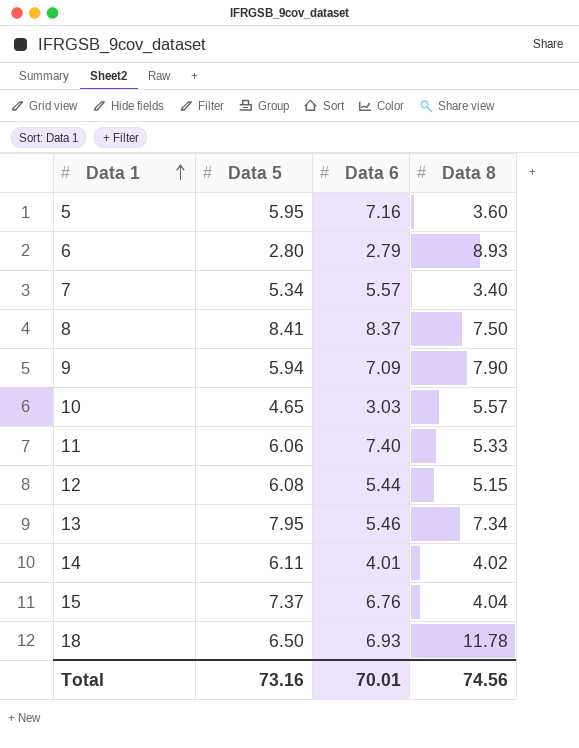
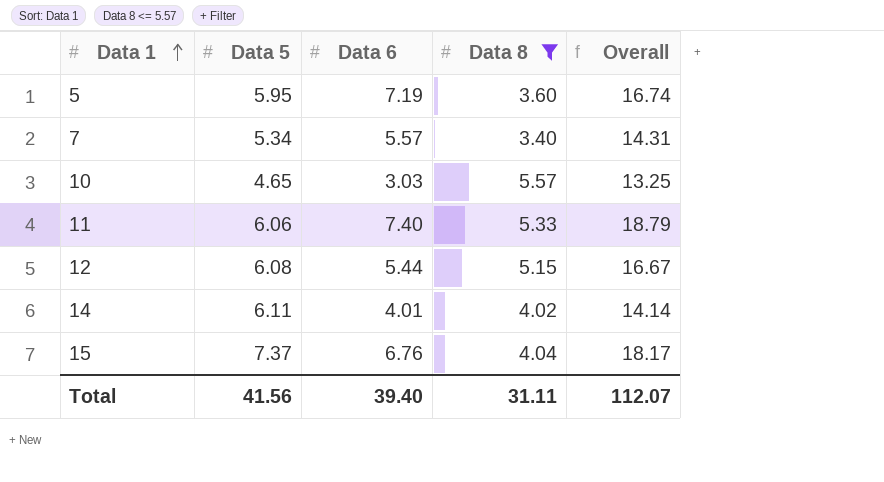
filter: none -> Data 8 <= 5.57
column Overall | formula: none -> [Data 5] + [Data 6] + [Data 8]
5 | Data 6: 7.16 -> 7.19
Total | Data 5: 73.16 -> 41.56
Total | Data 6: 70.01 -> 39.40
Total | Data 8: 74.56 -> 31.11

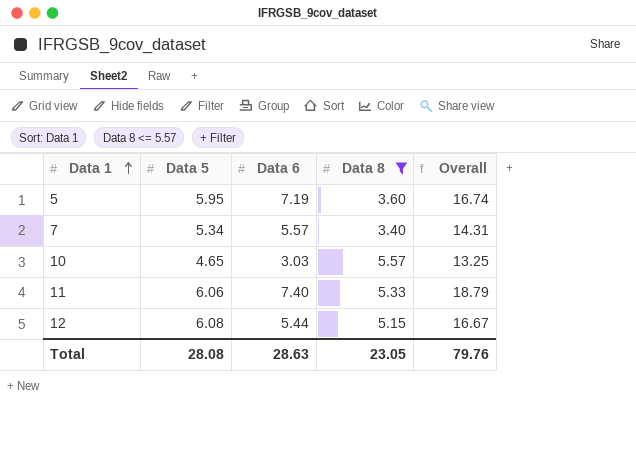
row 14: 6.11 | 4.01 | 4.02 | 14.14 -> none
row 15: 7.37 | 6.76 | 4.04 | 18.17 -> none
Total | Data 5: 41.56 -> 28.08
Total | Data 6: 39.40 -> 28.63
Total | Data 8: 31.11 -> 23.05
Total | Overall: 112.07 -> 79.76

